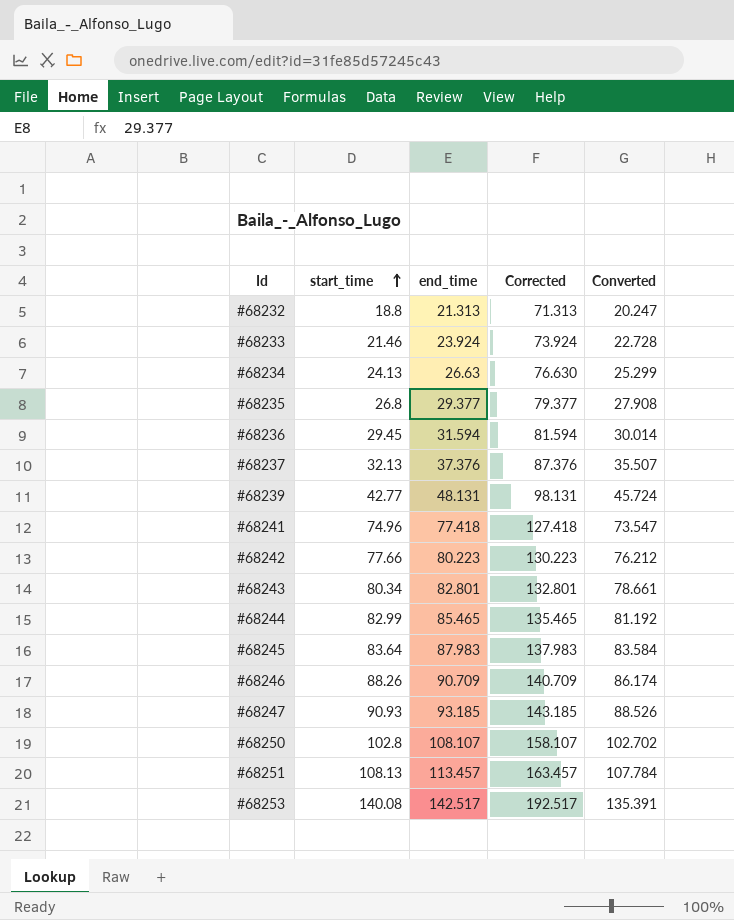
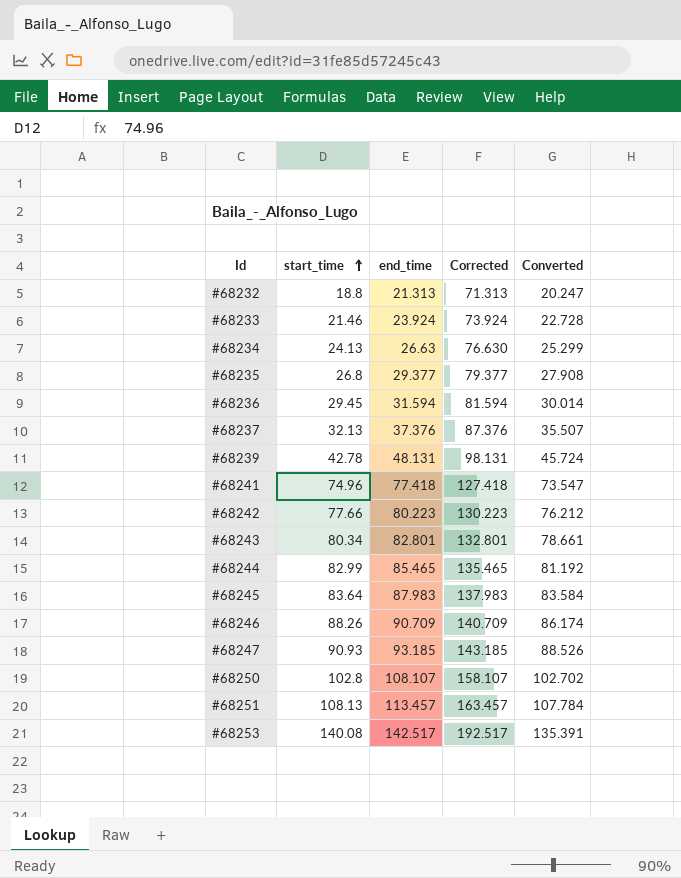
#68239 | start_time: 42.77 -> 42.78

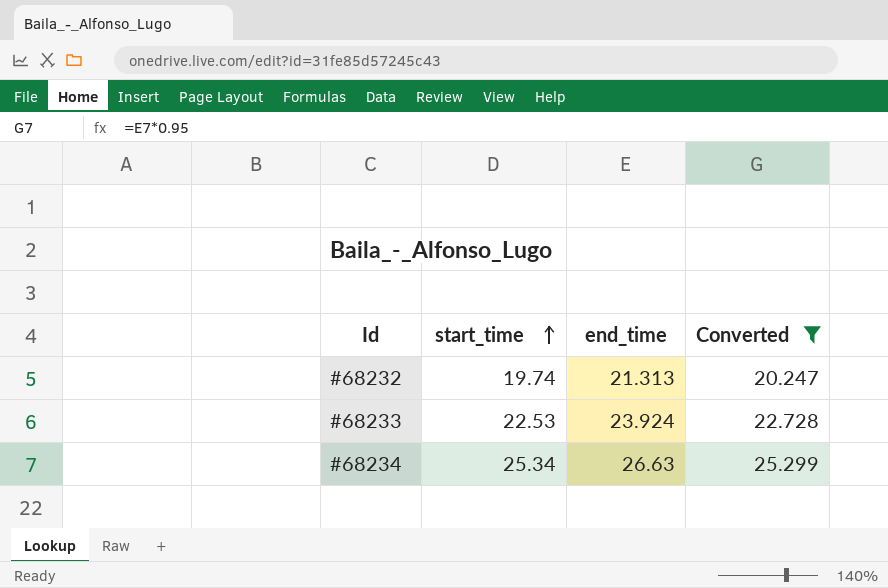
filter: none -> Converted <= 25.299
column Corrected | formula: [end_time] + 50 -> none
#68232 | start_time: 18.8 -> 19.74
#68233 | start_time: 21.46 -> 22.53
#68234 | start_time: 24.13 -> 25.34

